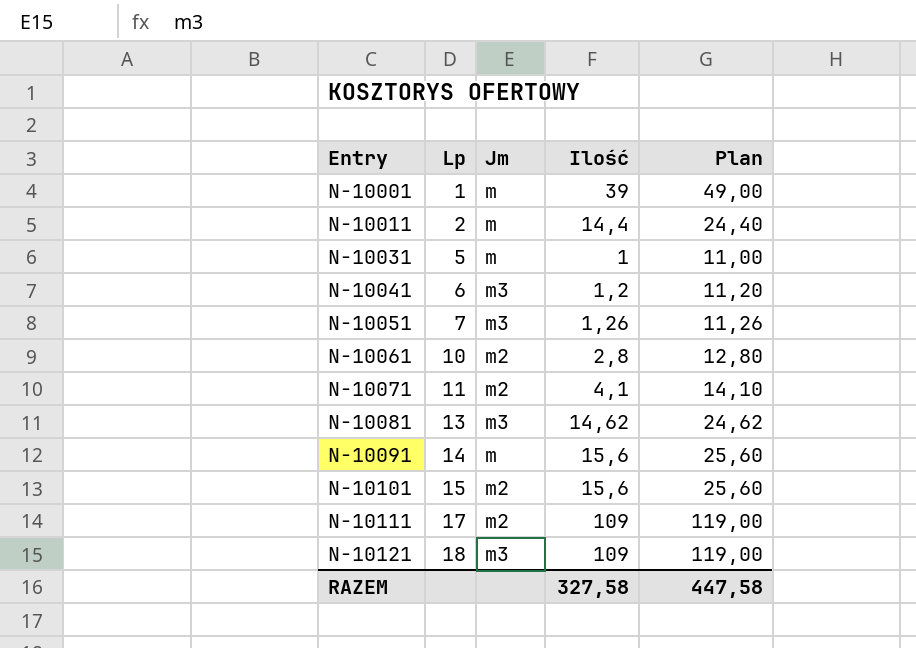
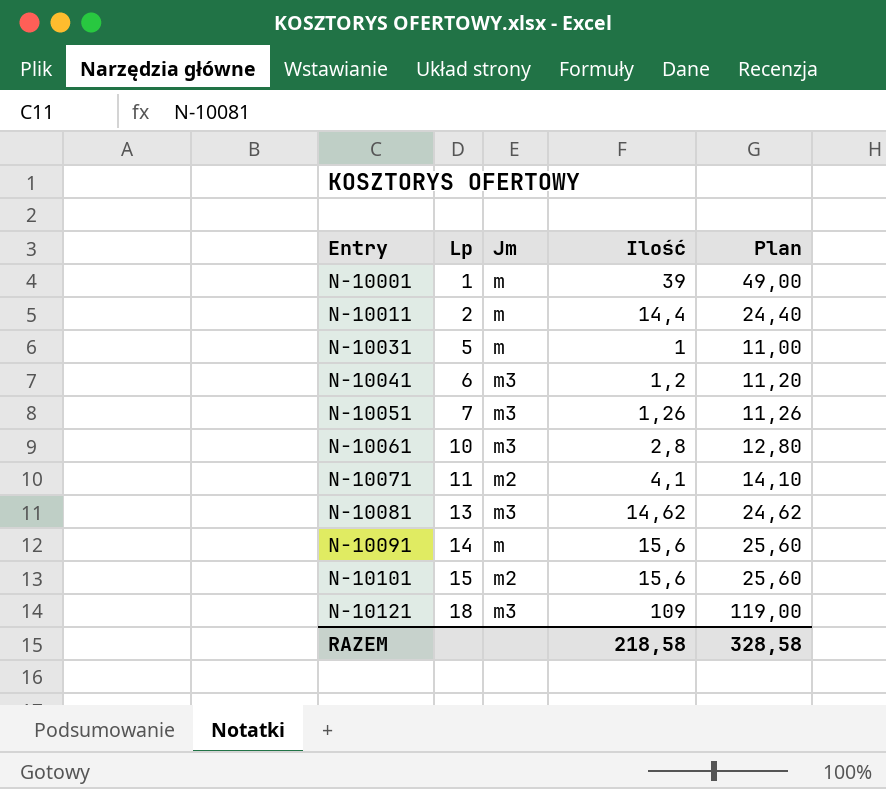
row N-10111: 17 | m2 | 109 | 119,00 -> none
N-10061 | Jm: m2 -> m3
RAZEM | Ilość: 327,58 -> 218,58
RAZEM | Plan: 447,58 -> 328,58

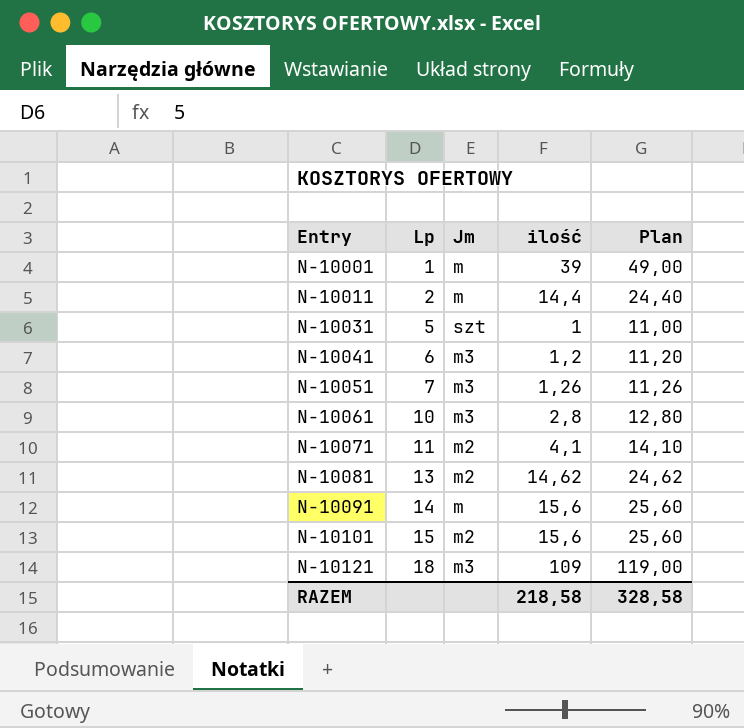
column name: Ilość -> ilość
N-10031 | Jm: m -> szt
N-10081 | Jm: m3 -> m2

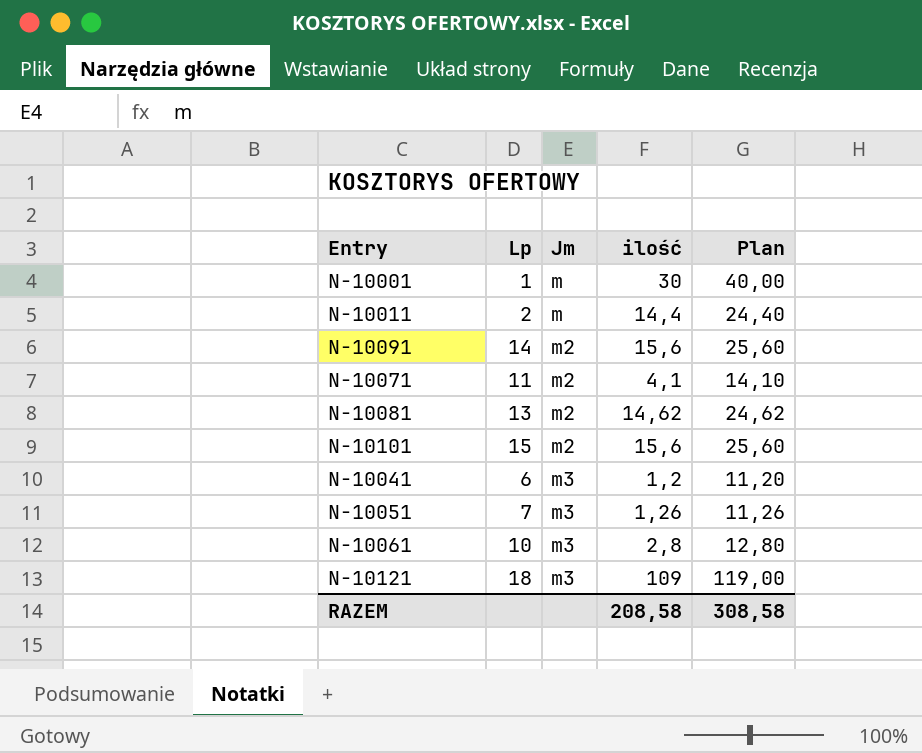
row order: Entry ascending -> Jm ascending
row N-10031: 5 | szt | 1 | 11,00 -> none
N-10001 | ilość: 39 -> 30
N-10001 | Plan: 49,00 -> 40,00
N-10091 | Jm: m -> m2
RAZEM | ilość: 218,58 -> 208,58
RAZEM | Plan: 328,58 -> 308,58

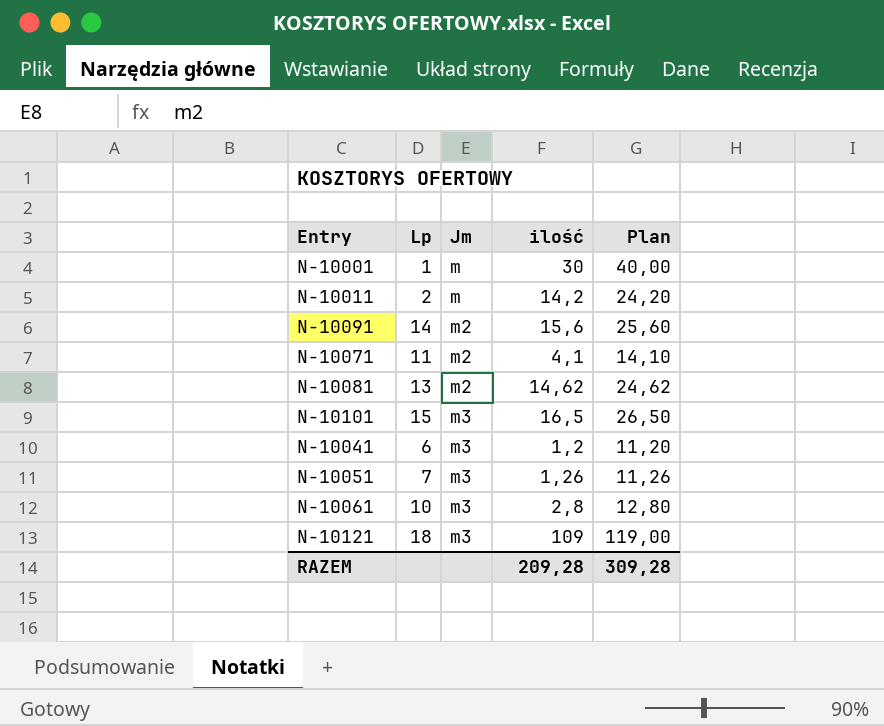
N-10011 | ilość: 14,4 -> 14,2
N-10011 | Plan: 24,40 -> 24,20
N-10101 | Jm: m2 -> m3
N-10101 | ilość: 15,6 -> 16,5
N-10101 | Plan: 25,60 -> 26,50
RAZEM | ilość: 208,58 -> 209,28
RAZEM | Plan: 308,58 -> 309,28

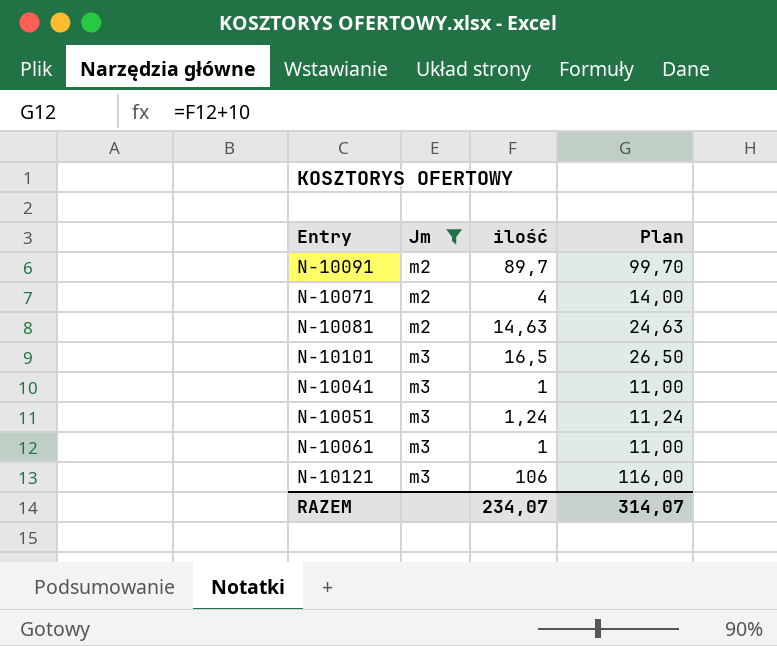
filter: none -> Jm != m
column Lp | position: 2 -> none
N-10091 | ilość: 15,6 -> 89,7
N-10091 | Plan: 25,60 -> 99,70
N-10071 | ilość: 4,1 -> 4
N-10071 | Plan: 14,10 -> 14,00
N-10081 | ilość: 14,62 -> 14,63
N-10081 | Plan: 24,62 -> 24,63
N-10041 | ilość: 1,2 -> 1
N-10041 | Plan: 11,20 -> 11,00
N-10051 | ilość: 1,26 -> 1,24
N-10051 | Plan: 11,26 -> 11,24
N-10061 | ilość: 2,8 -> 1
N-10061 | Plan: 12,80 -> 11,00
N-10121 | ilość: 109 -> 106
N-10121 | Plan: 119,00 -> 116,00
RAZEM | ilość: 209,28 -> 234,07
RAZEM | Plan: 309,28 -> 314,07

